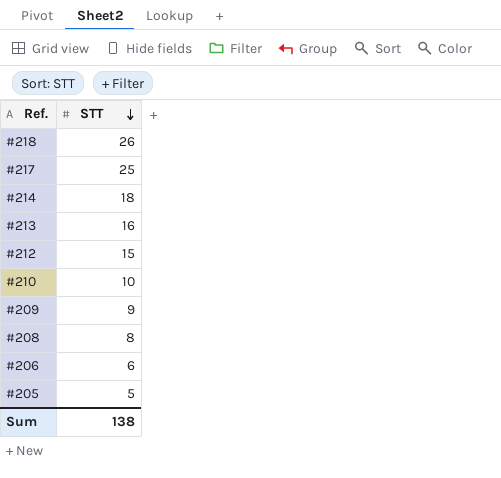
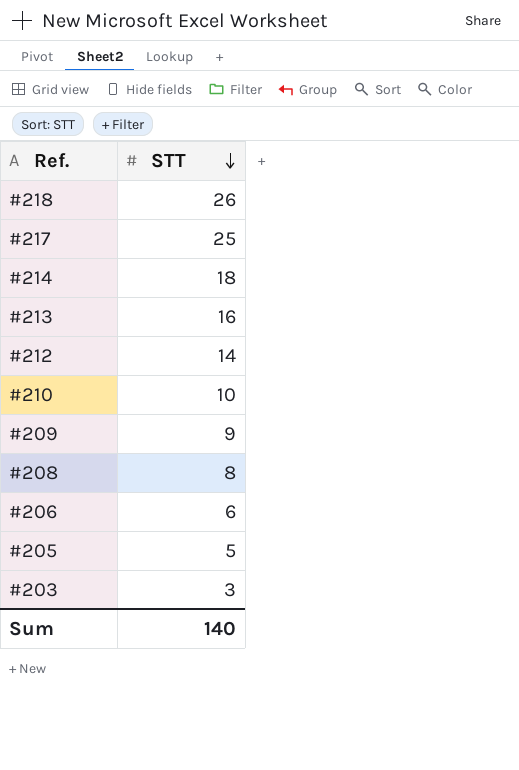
#212 | STT: 15 -> 14
row #203: none -> 3
Sum | STT: 138 -> 140

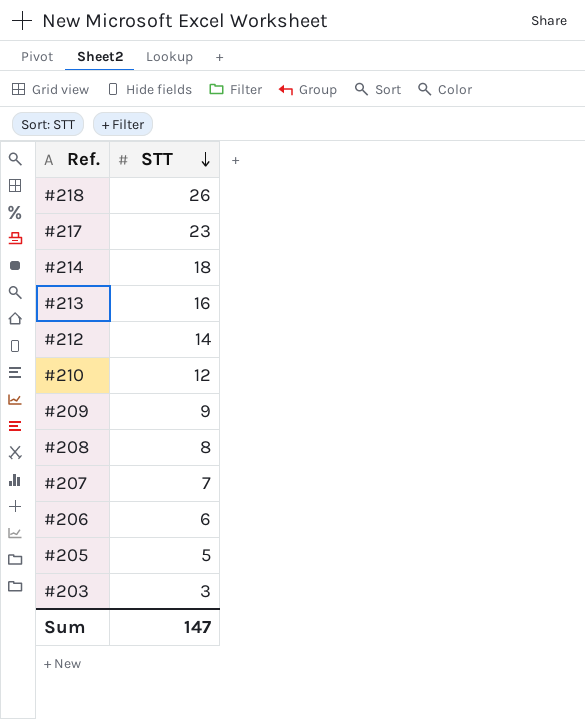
#217 | STT: 25 -> 23
#210 | STT: 10 -> 12
row #207: none -> 7
Sum | STT: 140 -> 147

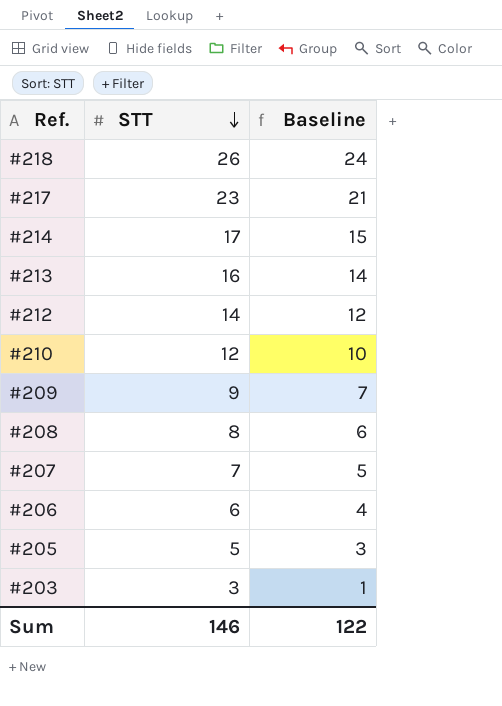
column Baseline | formula: none -> [STT] - 2
#214 | STT: 18 -> 17
Sum | STT: 147 -> 146

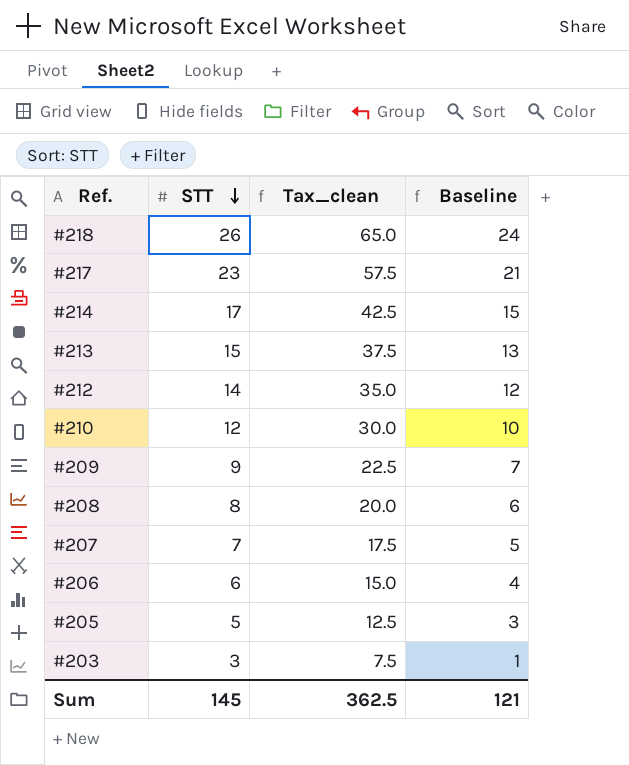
column Tax_clean | formula: none -> [STT] * 2.5
#213 | STT: 16 -> 15
#213 | Baseline: 14 -> 13
Sum | STT: 146 -> 145
Sum | Baseline: 122 -> 121

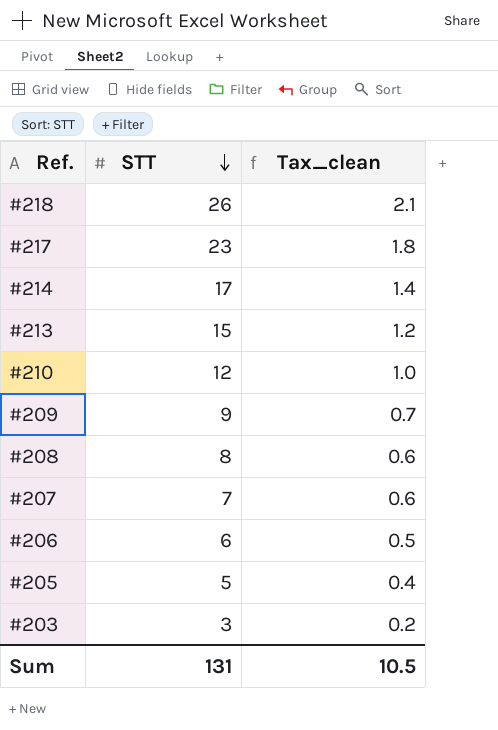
column Baseline | formula: [STT] - 2 -> none
column Tax_clean | formula: [STT] * 2.5 -> [STT] * 0.08
row #212: 14 | 35.0 | 12 -> none
Sum | STT: 145 -> 131
Sum | Tax_clean: 362.5 -> 10.5

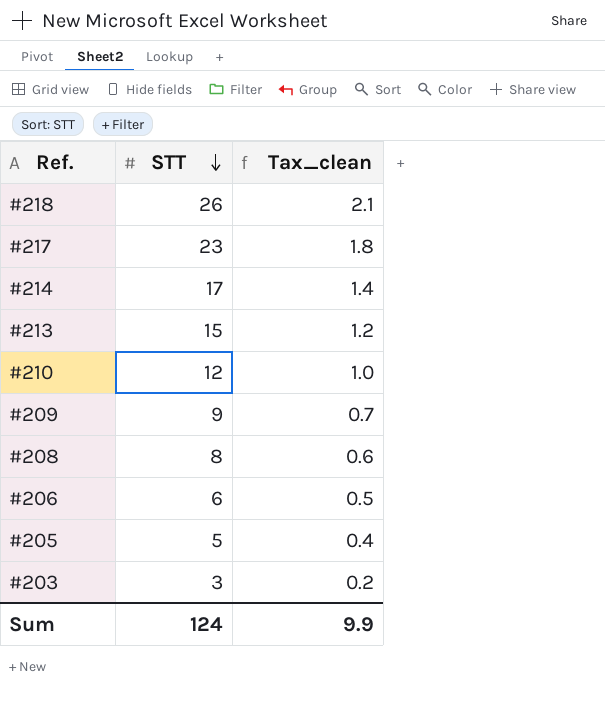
row #207: 7 | 0.6 -> none
Sum | STT: 131 -> 124
Sum | Tax_clean: 10.5 -> 9.9

